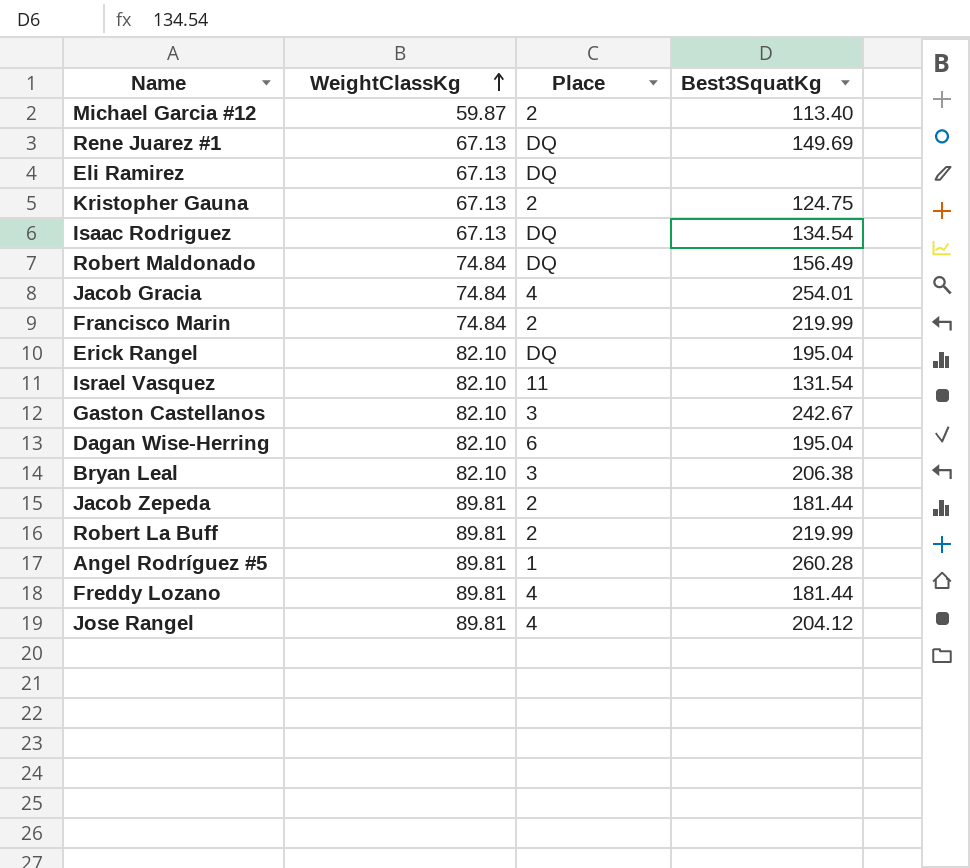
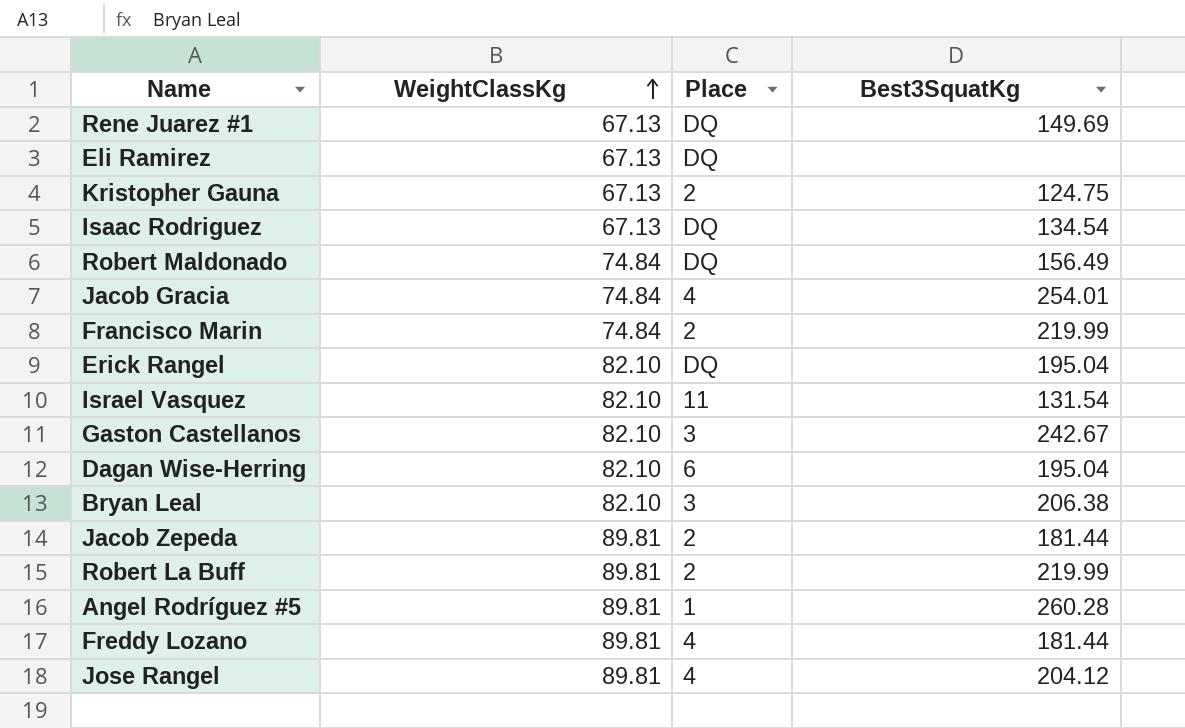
row Michael Garcia #12: 59.87 | 2 | 113.40 -> none

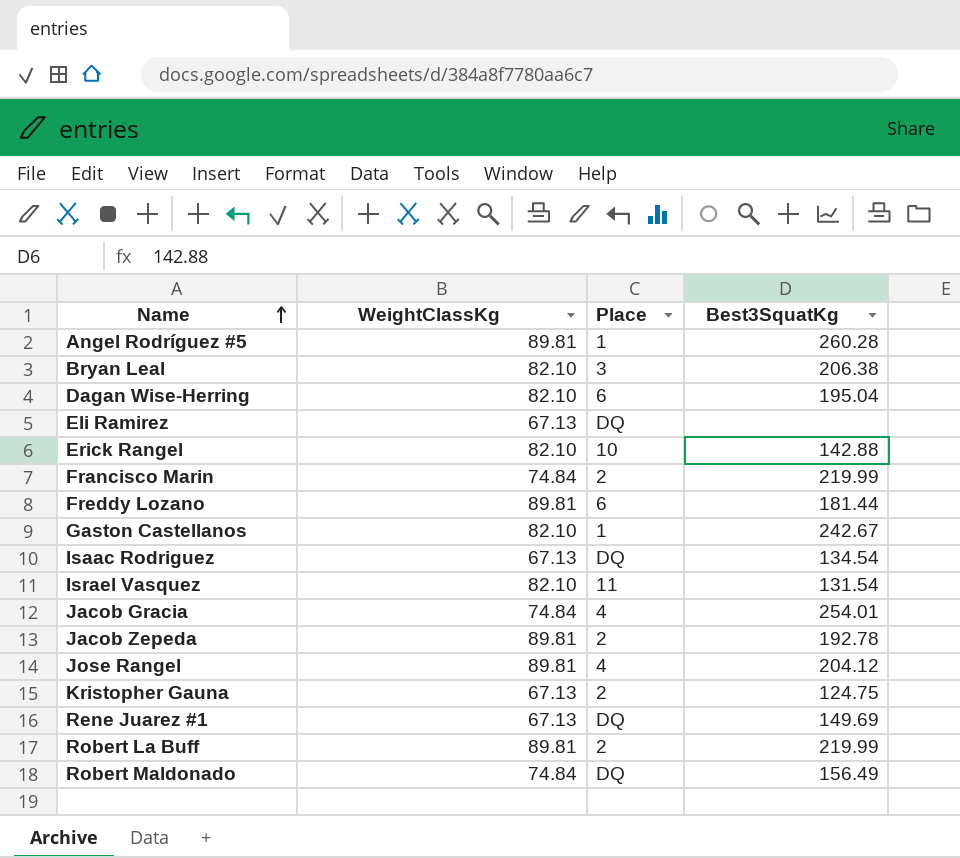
row order: WeightClassKg ascending -> Name ascending
Erick Rangel | Place: DQ -> 10
Erick Rangel | Best3SquatKg: 195.04 -> 142.88
Freddy Lozano | Place: 4 -> 6
Gaston Castellanos | Place: 3 -> 1
Jacob Zepeda | Best3SquatKg: 181.44 -> 192.78

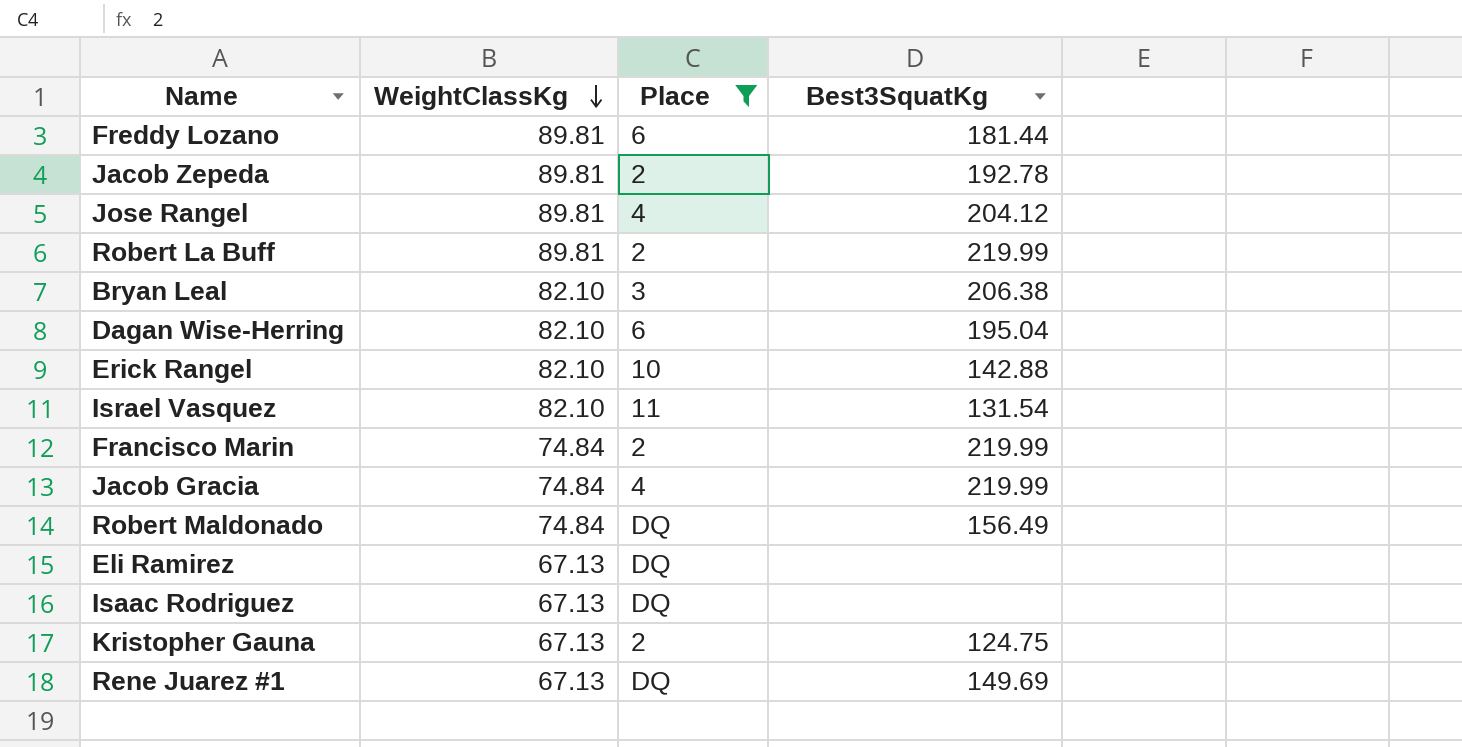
filter: none -> Place != 1
row order: Name ascending -> WeightClassKg descending
Jacob Gracia | Best3SquatKg: 254.01 -> 219.99
Isaac Rodriguez | Best3SquatKg: 134.54 -> none

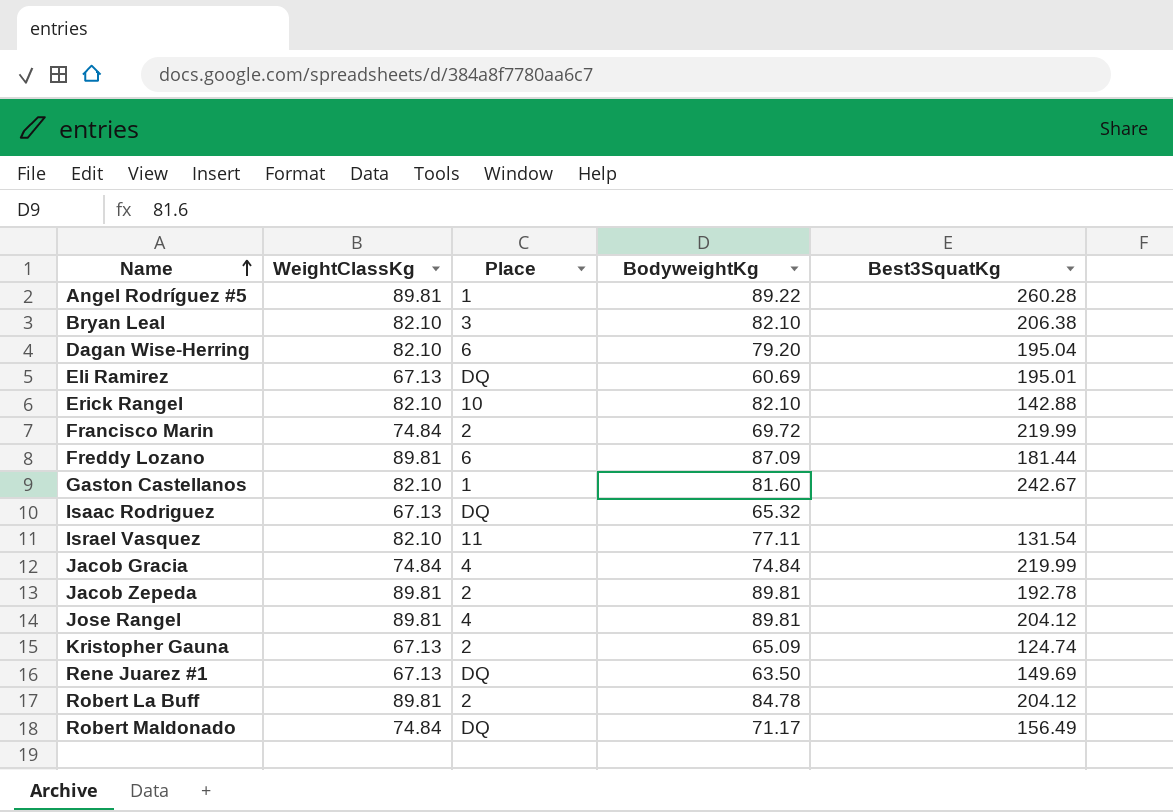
filter: Place != 1 -> none
row order: WeightClassKg descending -> Name ascending
column BodyweightKg | position: none -> 4
Eli Ramirez | Best3SquatKg: none -> 195.01
Kristopher Gauna | Best3SquatKg: 124.75 -> 124.74
Robert La Buff | Best3SquatKg: 219.99 -> 204.12

